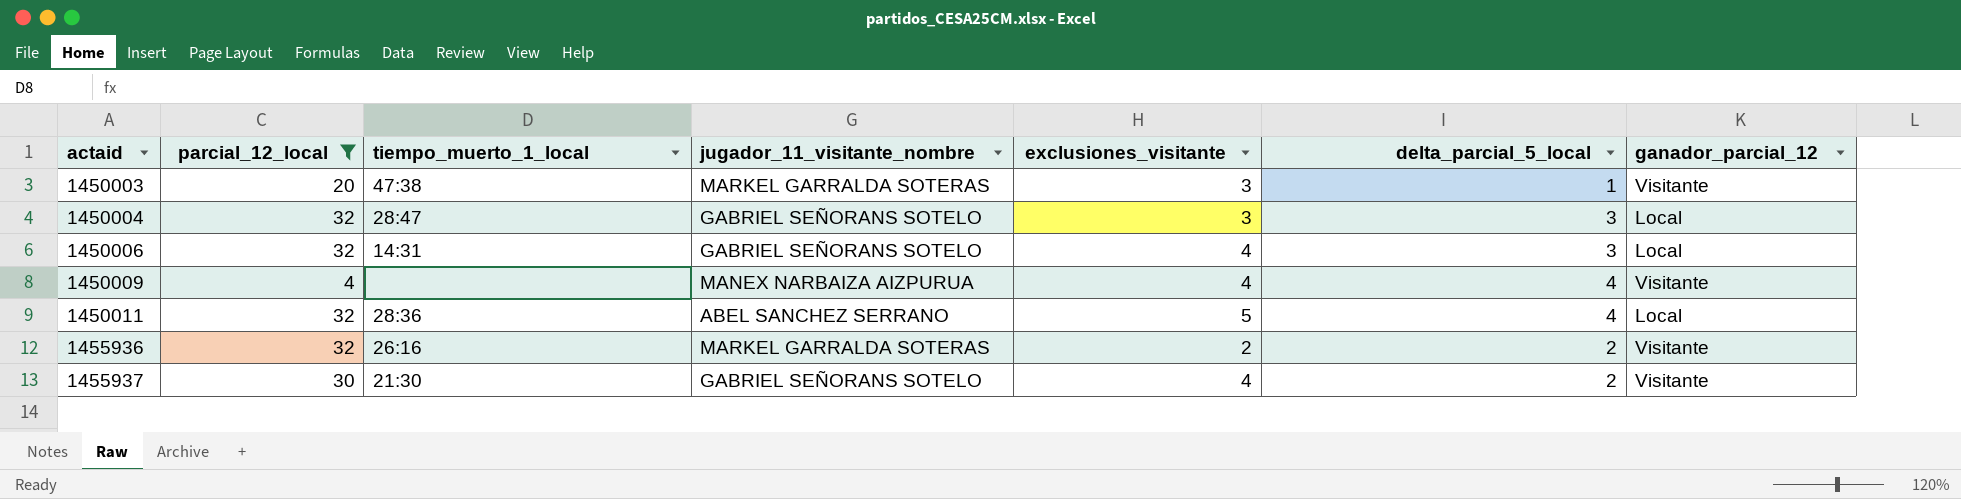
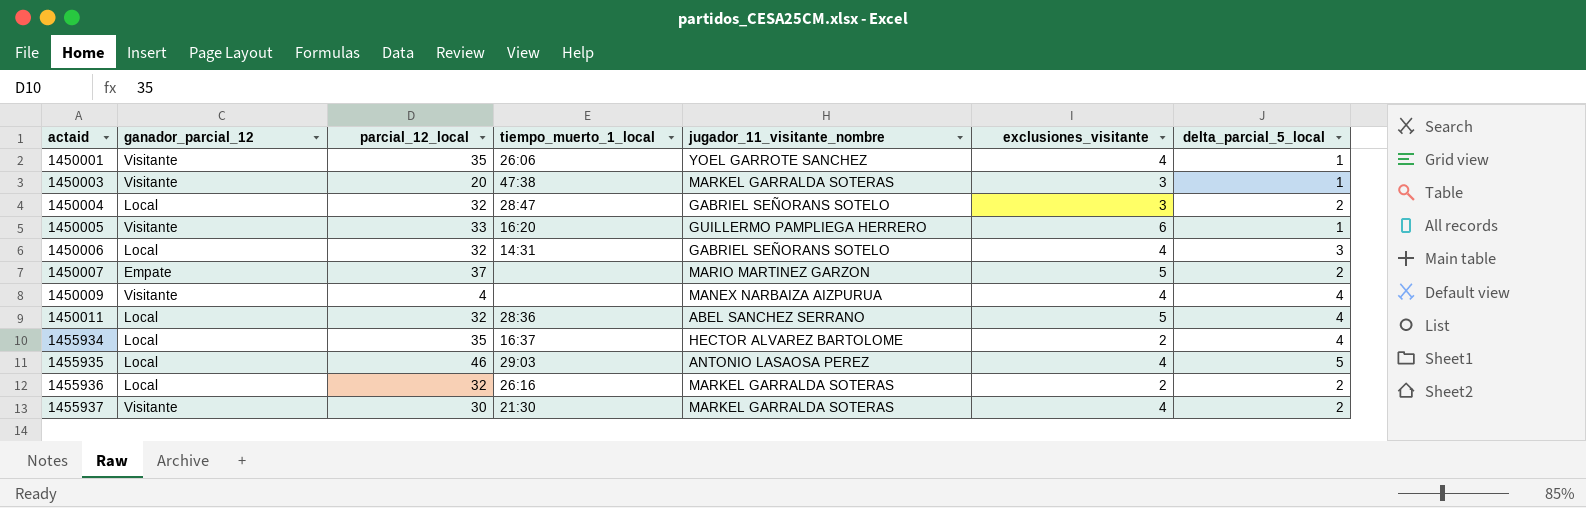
filter: parcial_12_local <= 32 -> none
column ganador_parcial_12 | position: 7 -> 2
1450004 | delta_parcial_5_local: 3 -> 2
1455936 | ganador_parcial_12: Visitante -> Local
1455937 | jugador_11_visitante_nombre: GABRIEL SEÑORANS SOTELO -> MARKEL GARRALDA SOTERAS

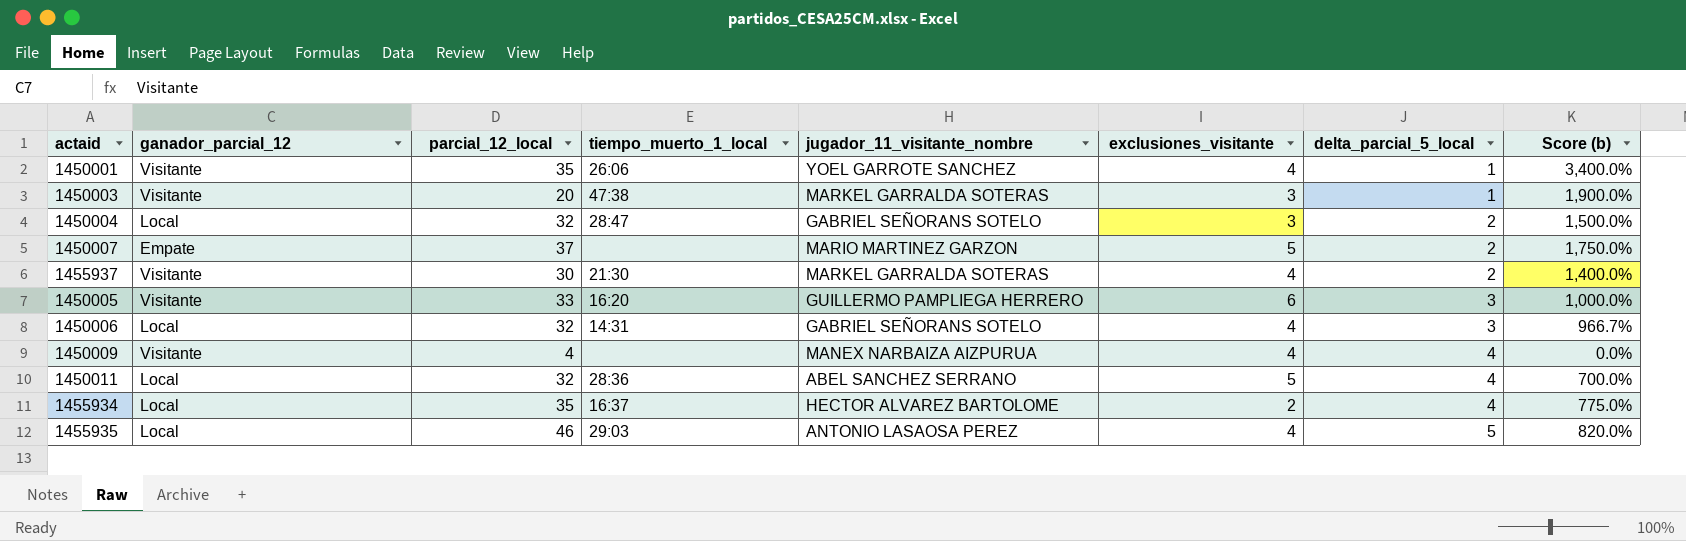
row order: actaid ascending -> delta_parcial_5_local ascending
column Score (b) | formula: none -> ([parcial_12_local] - [delta_parcial_5_local]) / [delta_parcial_5_local]
row 1455936: Local | 32 | 26:16 | MARKEL GARRALDA SOTERAS | 2 | 2 -> none
1450005 | delta_parcial_5_local: 1 -> 3

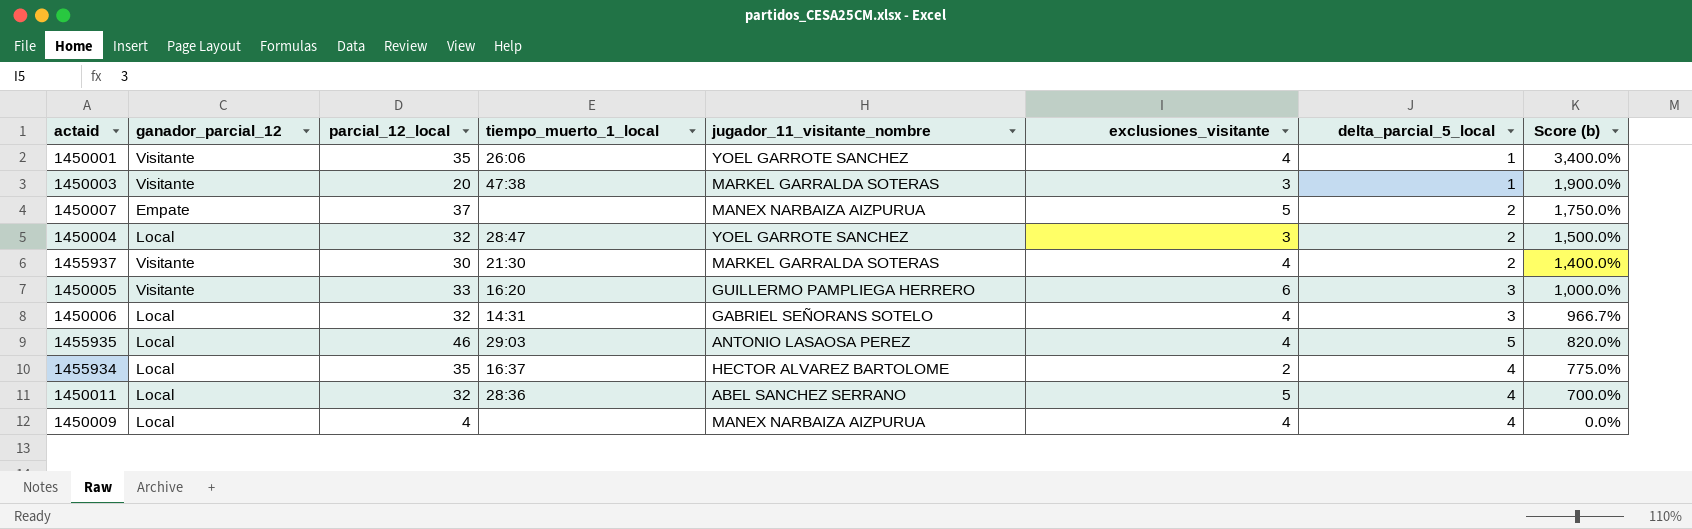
row order: delta_parcial_5_local ascending -> Score (b) descending
1450007 | jugador_11_visitante_nombre: MARIO MARTINEZ GARZON -> MANEX NARBAIZA AIZPURUA
1450004 | jugador_11_visitante_nombre: GABRIEL SEÑORANS SOTELO -> YOEL GARROTE SANCHEZ
1450009 | ganador_parcial_12: Visitante -> Local

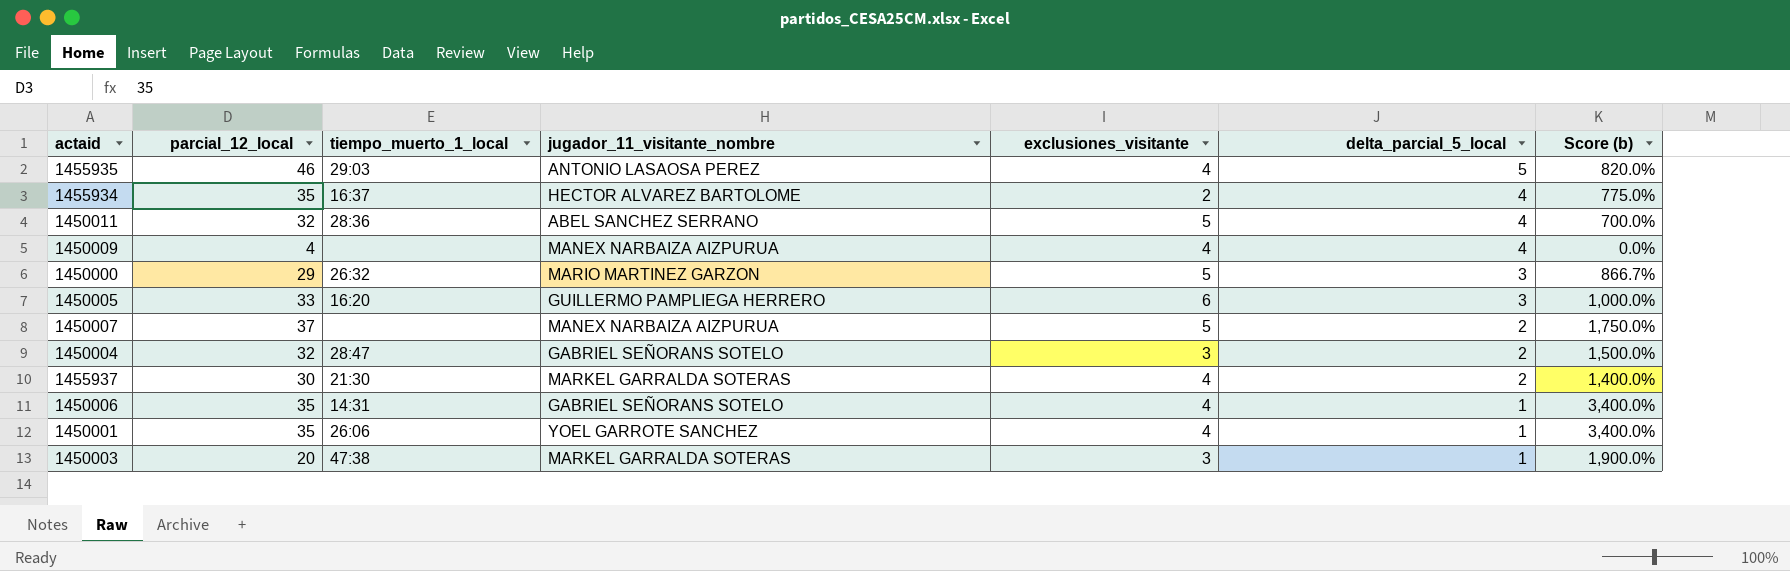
row order: Score (b) descending -> delta_parcial_5_local descending
column ganador_parcial_12 | position: 2 -> none
row 1450000: none -> 29 | 26:32 | MARIO MARTINEZ GARZON | 5 | 3 | 866.7%
1450004 | jugador_11_visitante_nombre: YOEL GARROTE SANCHEZ -> GABRIEL SEÑORANS SOTELO
1450006 | parcial_12_local: 32 -> 35
1450006 | delta_parcial_5_local: 3 -> 1
1450006 | Score (b): 966.7% -> 3,400.0%

